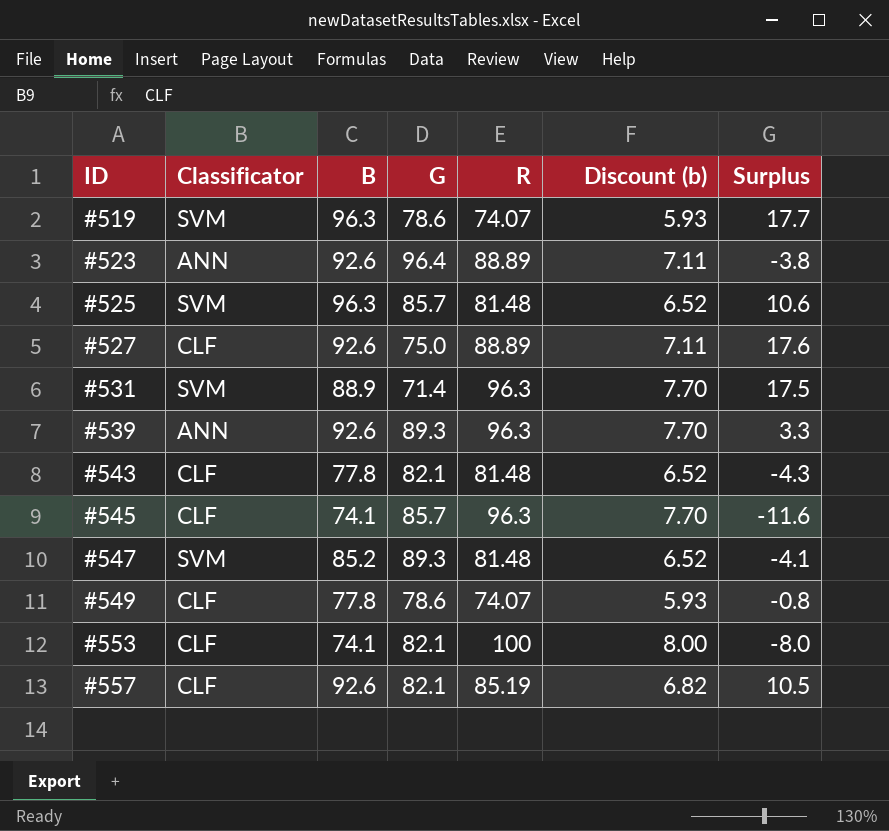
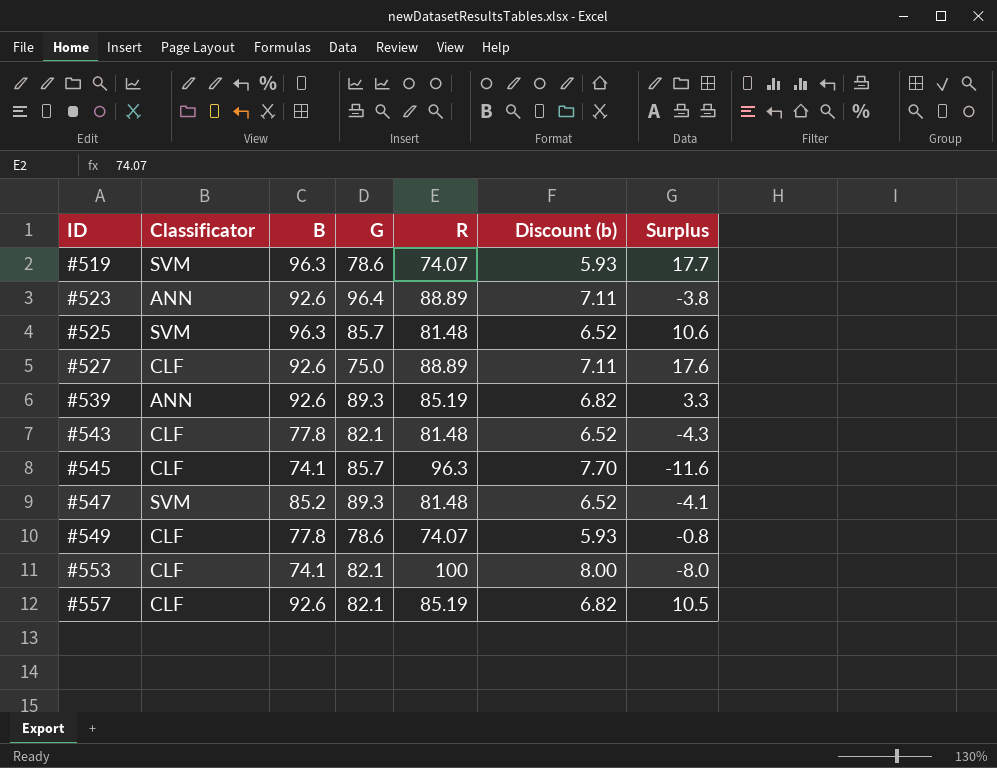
row #531: SVM | 88.9 | 71.4 | 96.3 | 7.70 | 17.5 -> none
#539 | R: 96.3 -> 85.19
#539 | Discount (b): 7.70 -> 6.82

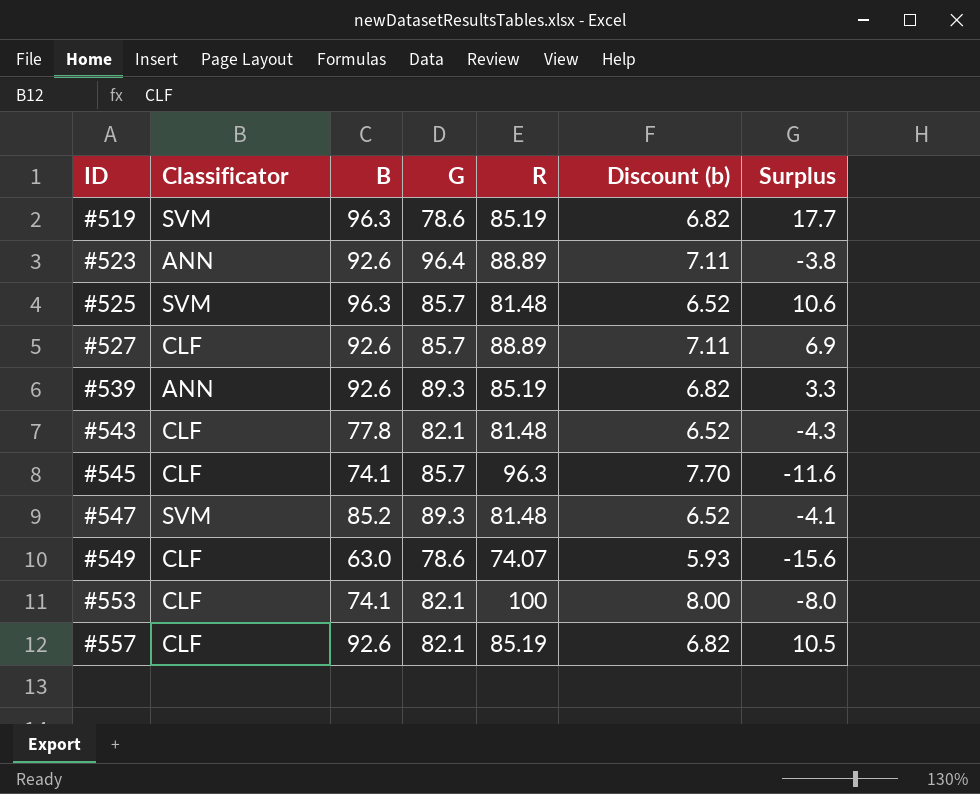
#519 | R: 74.07 -> 85.19
#519 | Discount (b): 5.93 -> 6.82
#527 | G: 75.0 -> 85.7
#527 | Surplus: 17.6 -> 6.9
#549 | B: 77.8 -> 63.0
#549 | Surplus: -0.8 -> -15.6

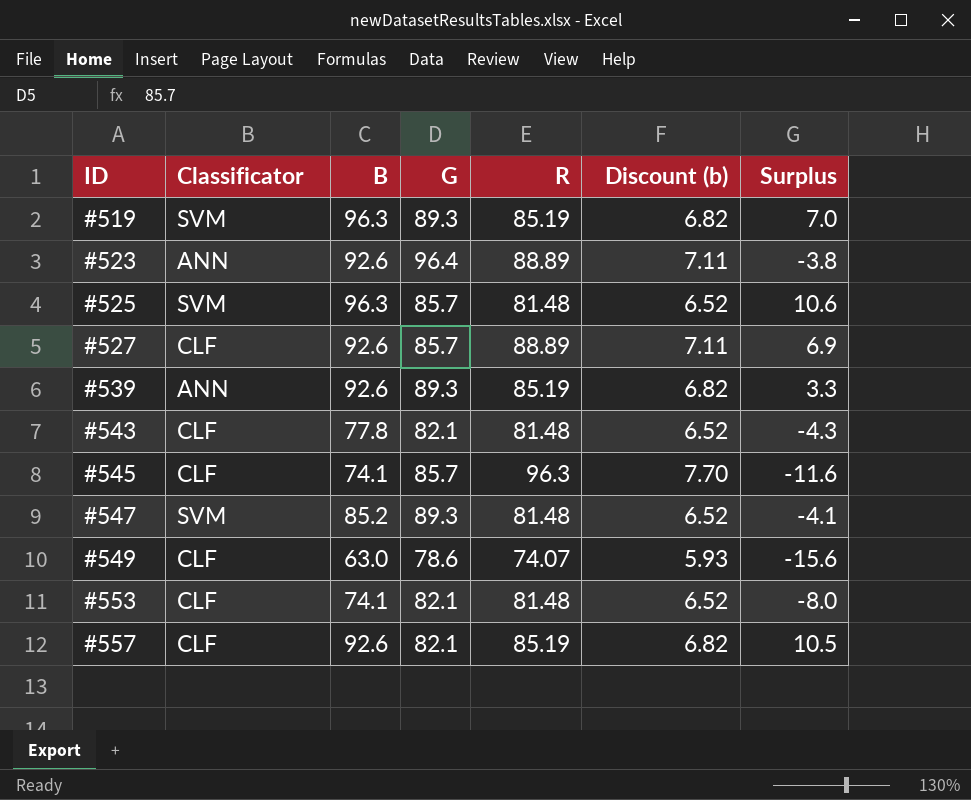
#519 | G: 78.6 -> 89.3
#519 | Surplus: 17.7 -> 7.0
#553 | R: 100 -> 81.48
#553 | Discount (b): 8.00 -> 6.52

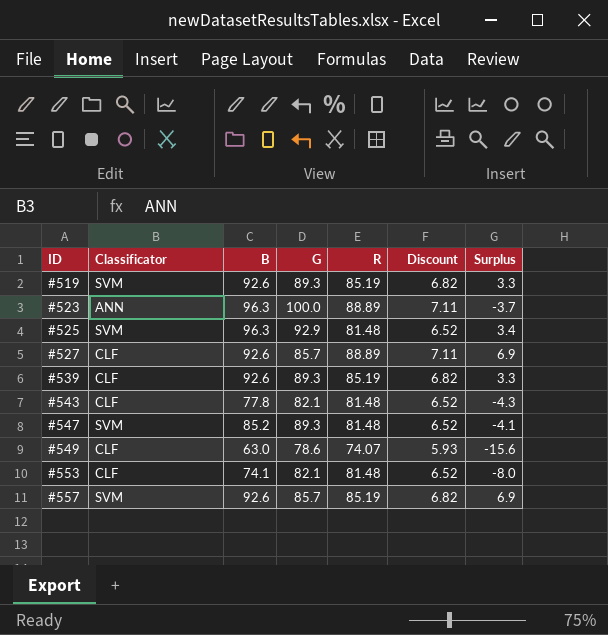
column name: Discount (b) -> Discount
row #545: CLF | 74.1 | 85.7 | 96.3 | 7.70 | -11.6 -> none
#519 | B: 96.3 -> 92.6
#519 | Surplus: 7.0 -> 3.3
#523 | B: 92.6 -> 96.3
#523 | G: 96.4 -> 100.0
#523 | Surplus: -3.8 -> -3.7
#525 | G: 85.7 -> 92.9
#525 | Surplus: 10.6 -> 3.4
#539 | Classificator: ANN -> CLF
#557 | Classificator: CLF -> SVM
#557 | G: 82.1 -> 85.7
#557 | Surplus: 10.5 -> 6.9

